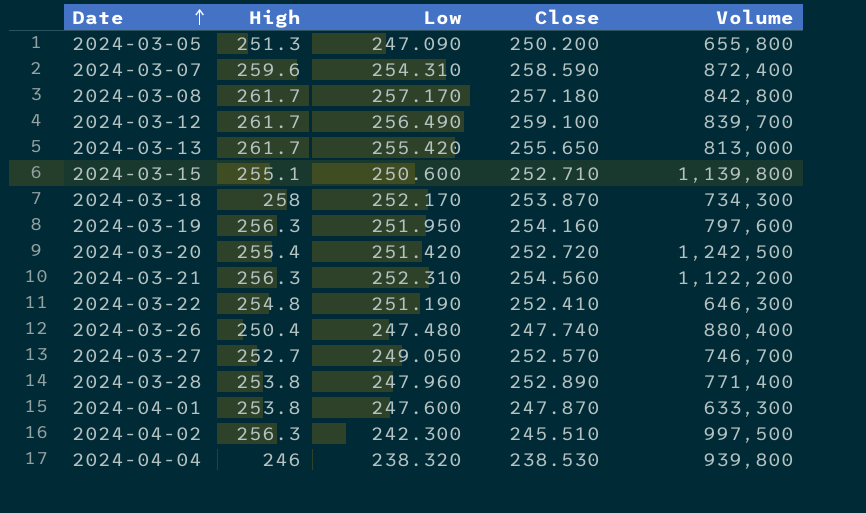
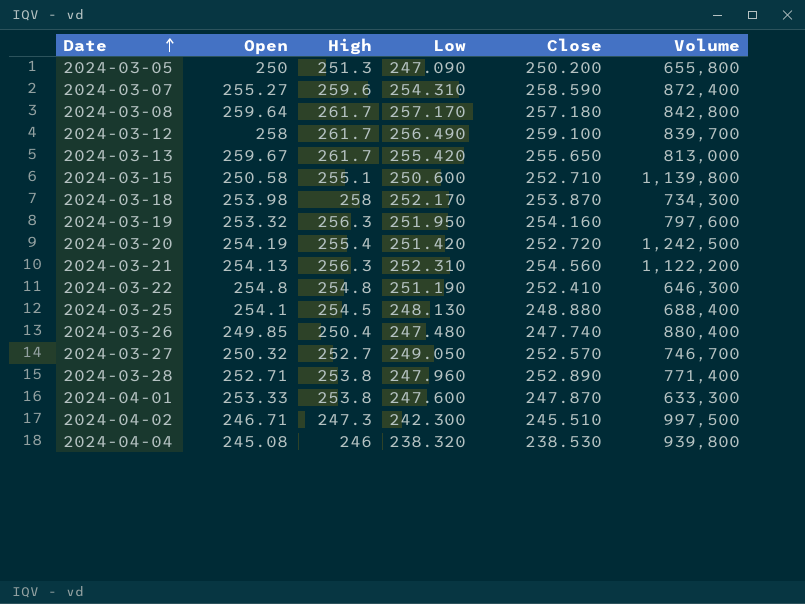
column Open | position: none -> 2
row 2024-03-25: none -> 254.1 | 254.5 | 248.130 | 248.880 | 688,400
2024-04-02 | High: 256.3 -> 247.3

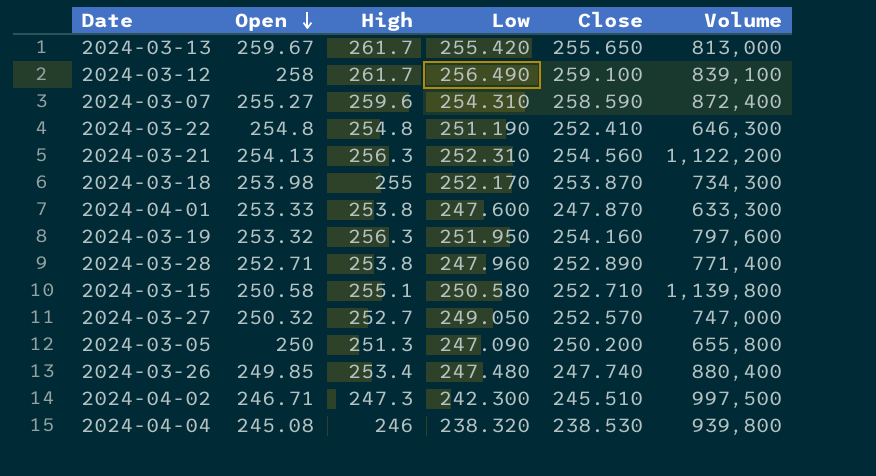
row order: Date ascending -> Open descending
row 2024-03-08: 259.64 | 261.7 | 257.170 | 257.180 | 842,800 -> none
row 2024-03-20: 254.19 | 255.4 | 251.420 | 252.720 | 1,242,500 -> none
row 2024-03-25: 254.1 | 254.5 | 248.130 | 248.880 | 688,400 -> none
2024-03-12 | Volume: 839,700 -> 839,100
2024-03-18 | High: 258 -> 255
2024-03-15 | Low: 250.600 -> 250.580
2024-03-27 | Volume: 746,700 -> 747,000
2024-03-26 | High: 250.4 -> 253.4

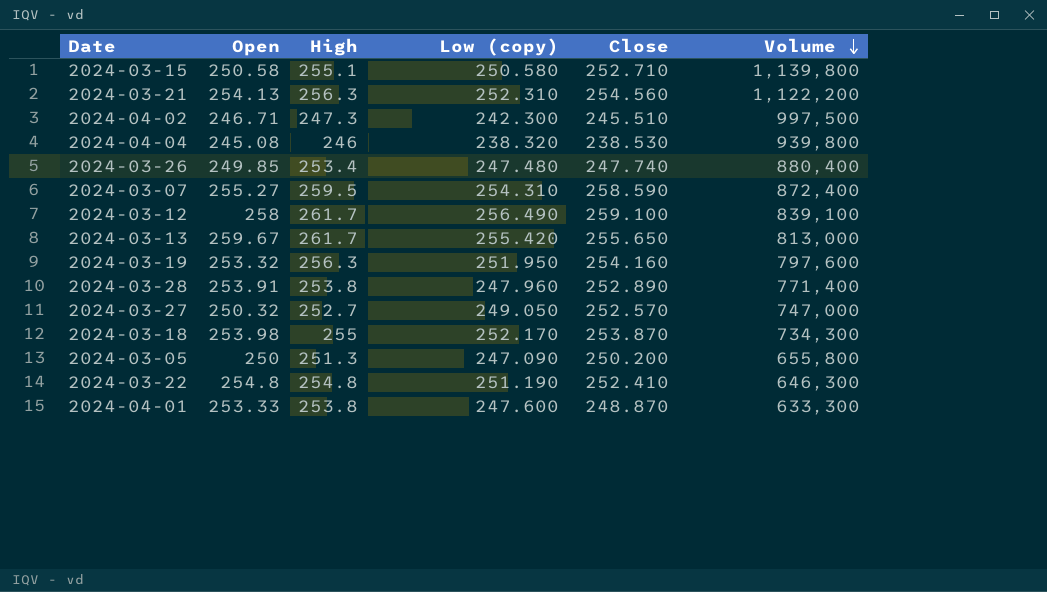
row order: Open descending -> Volume descending
column name: Low -> Low (copy)
2024-03-07 | High: 259.6 -> 259.5
2024-03-28 | Open: 252.71 -> 253.91
2024-04-01 | Close: 247.870 -> 248.870

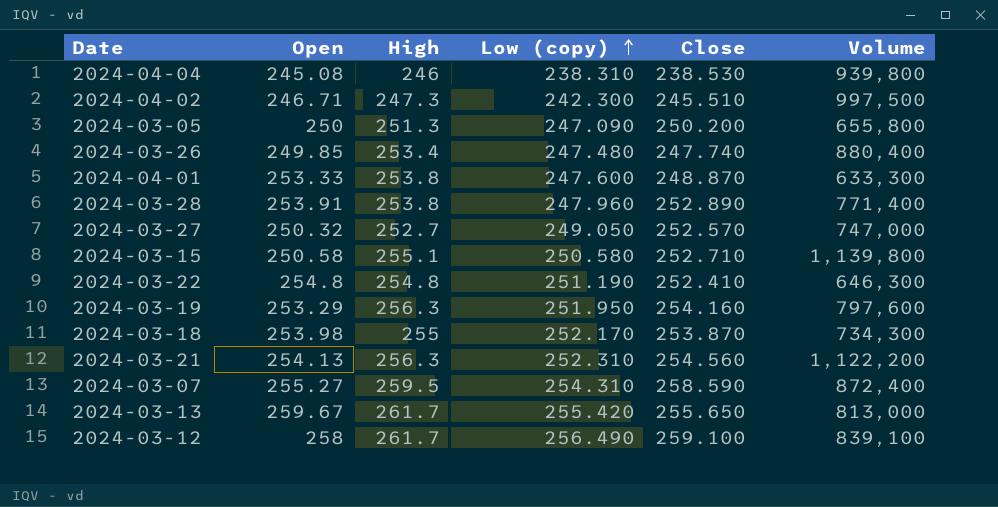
row order: Volume descending -> Low (copy) ascending
2024-04-04 | Low (copy): 238.320 -> 238.310
2024-03-19 | Open: 253.32 -> 253.29

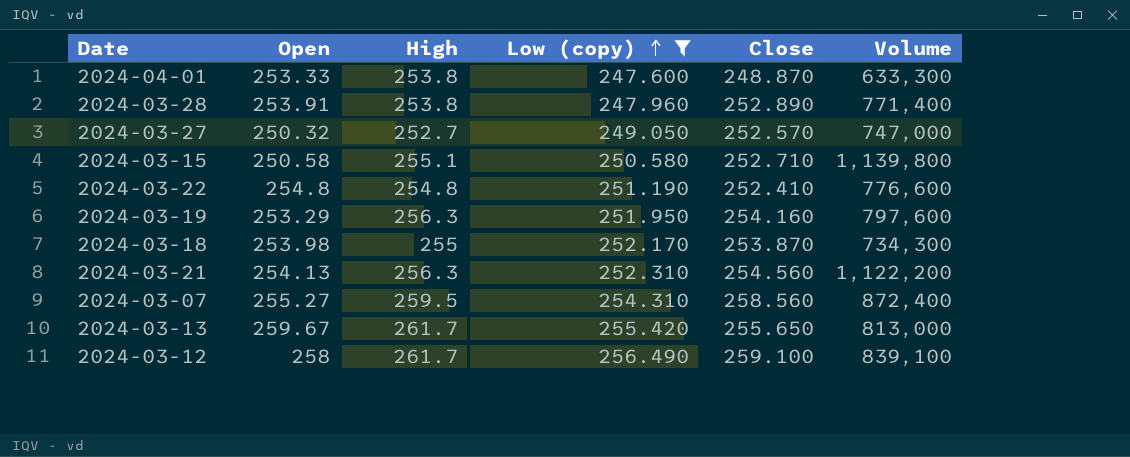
filter: none -> Low (copy) >= 247.600
2024-03-22 | Volume: 646,300 -> 776,600
2024-03-07 | Close: 258.590 -> 258.560

